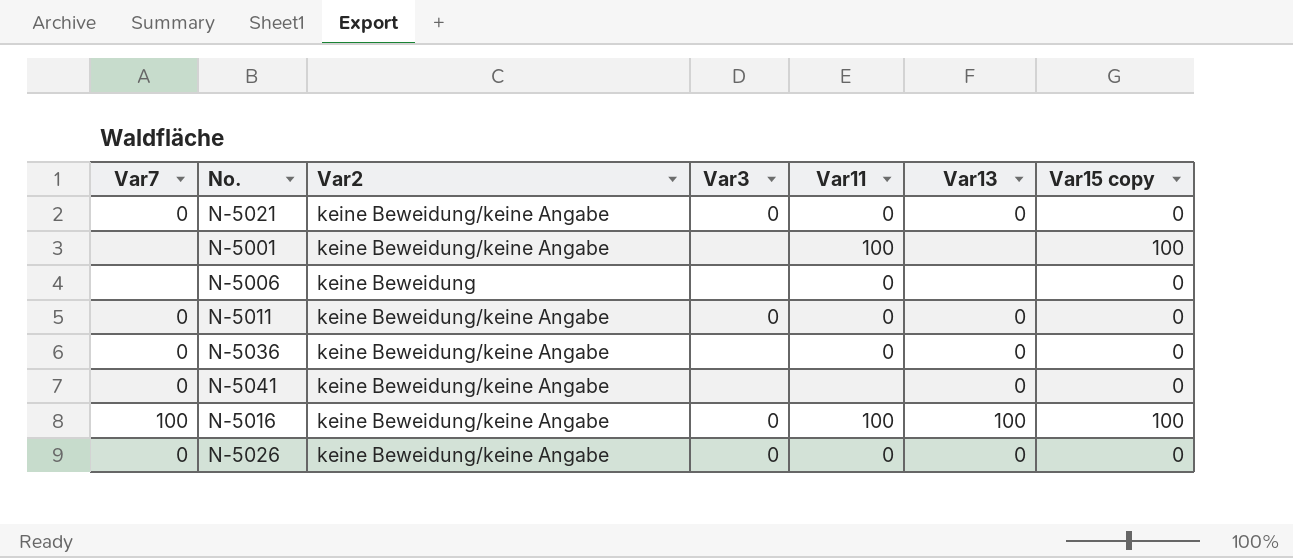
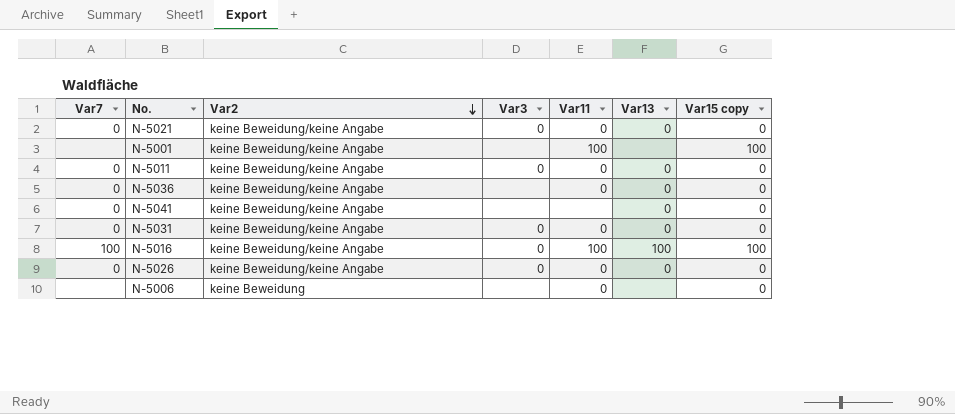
row order: none -> Var2 descending
row N-5031: none -> 0 | keine Beweidung/keine Angabe | 0 | 0 | 0 | 0

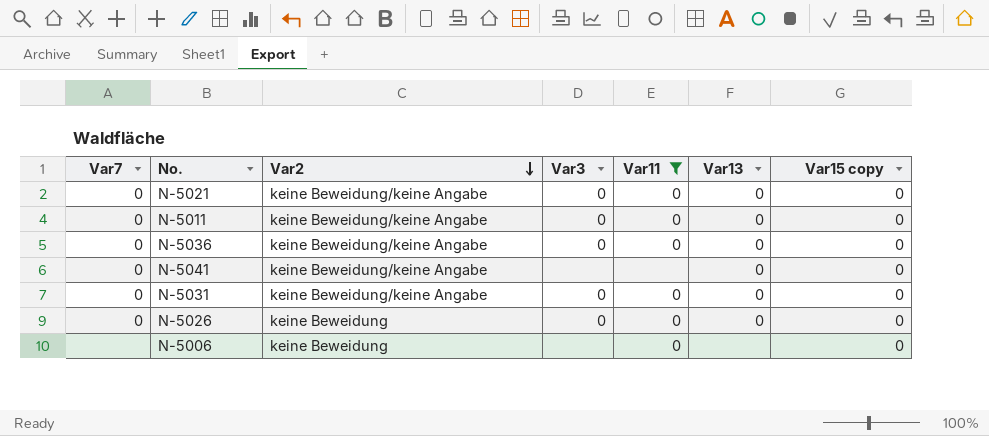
filter: none -> Var11 != 100
N-5036 | Var3: none -> 0
N-5026 | Var2: keine Beweidung/keine Angabe -> keine Beweidung

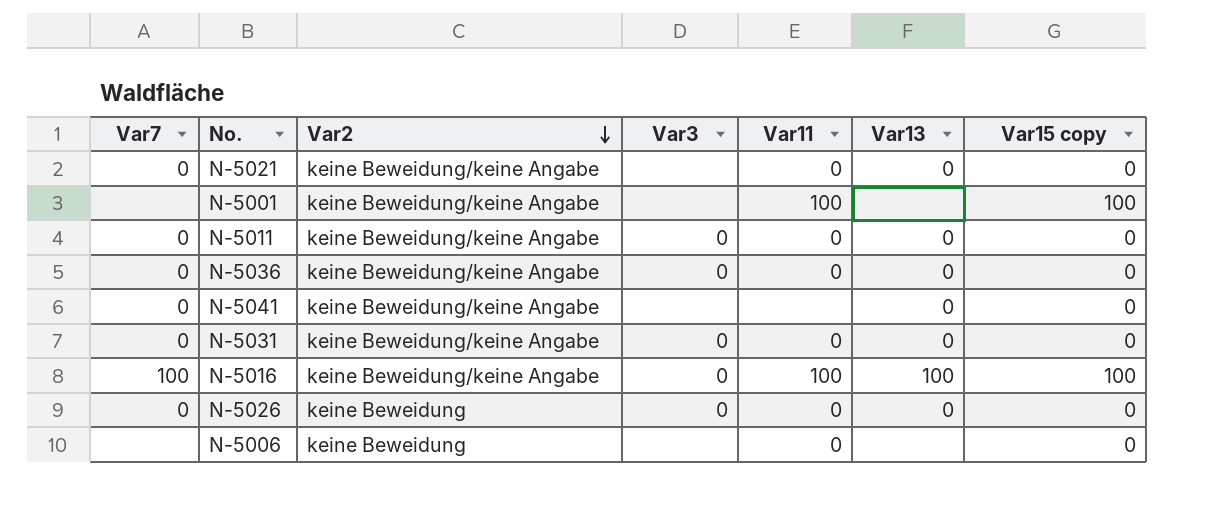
filter: Var11 != 100 -> none
N-5021 | Var3: 0 -> none

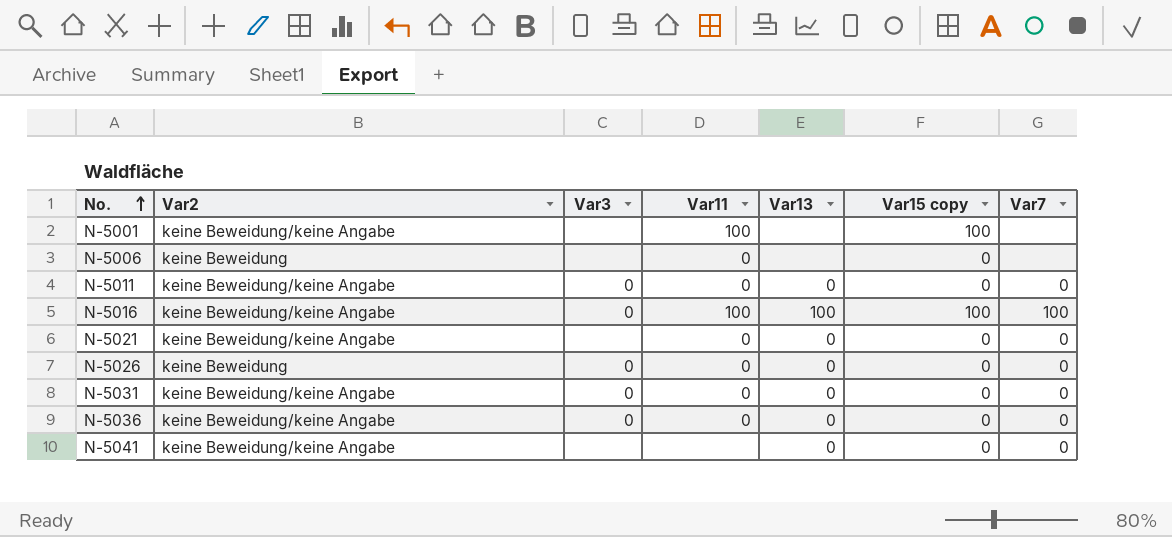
row order: Var2 descending -> No. ascending
column Var7 | position: 1 -> 7

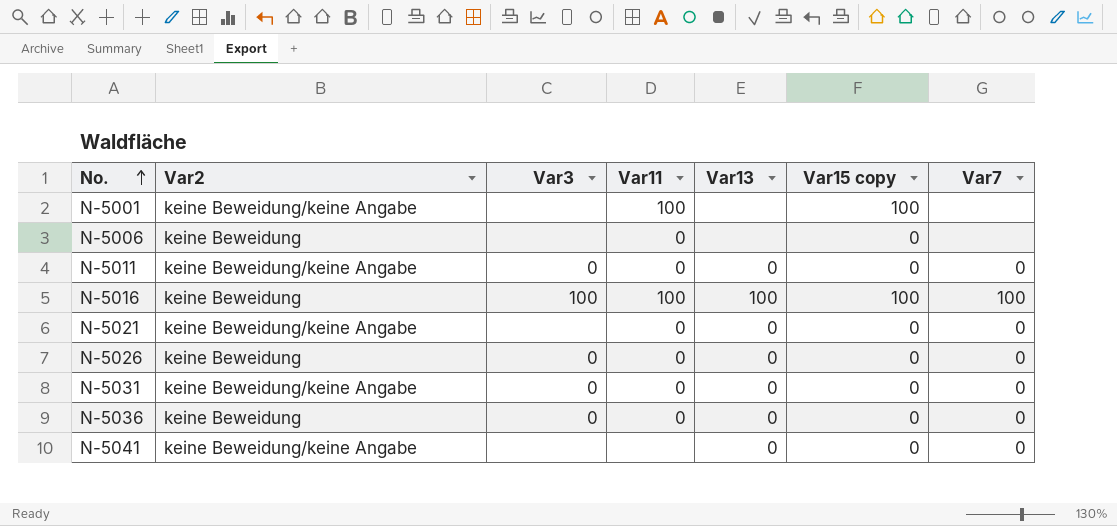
N-5016 | Var2: keine Beweidung/keine Angabe -> keine Beweidung
N-5016 | Var3: 0 -> 100
N-5036 | Var2: keine Beweidung/keine Angabe -> keine Beweidung

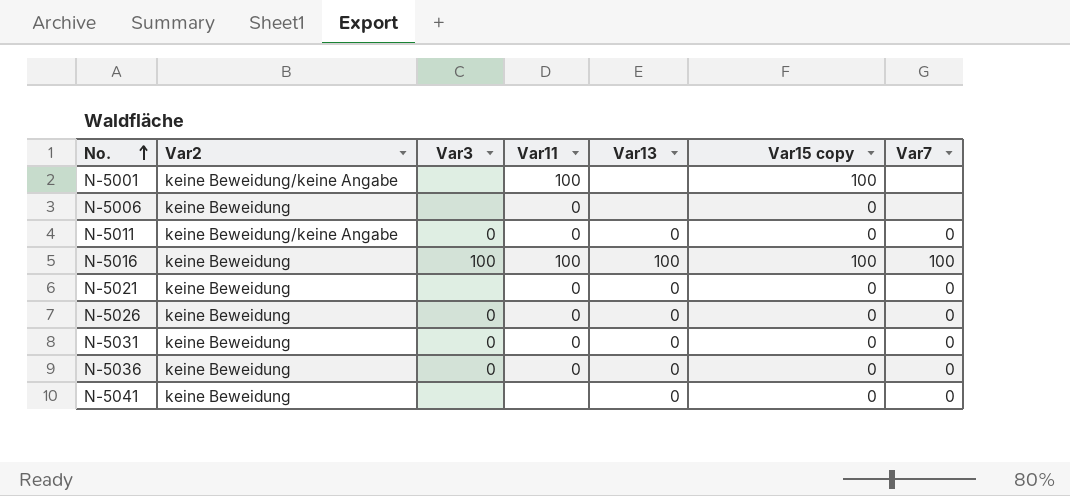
N-5021 | Var2: keine Beweidung/keine Angabe -> keine Beweidung
N-5031 | Var2: keine Beweidung/keine Angabe -> keine Beweidung
N-5041 | Var2: keine Beweidung/keine Angabe -> keine Beweidung

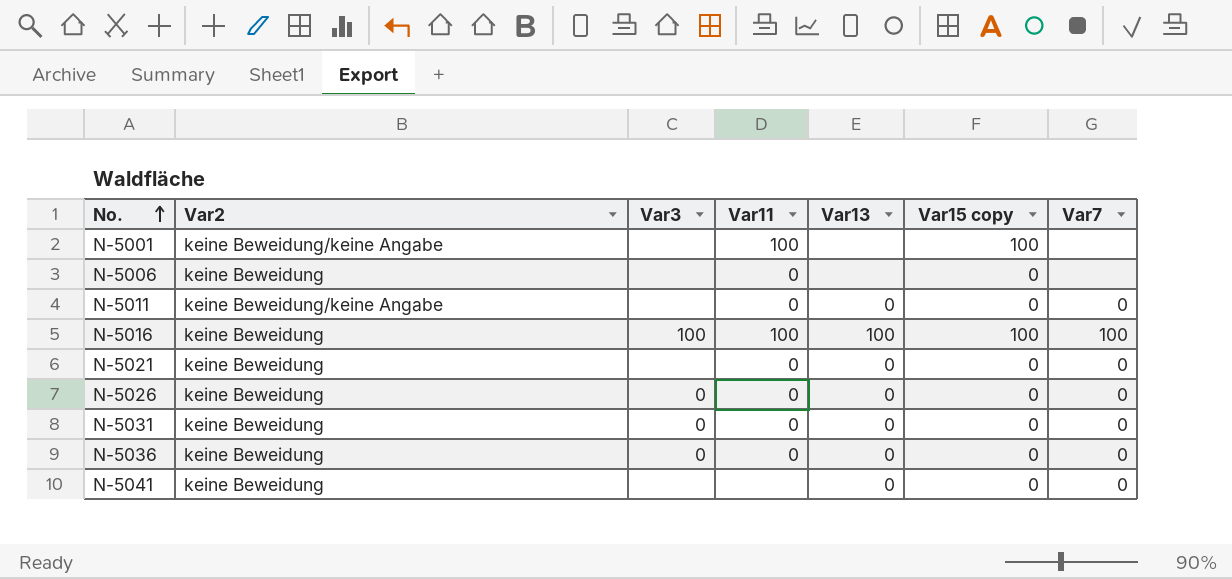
N-5011 | Var3: 0 -> none

